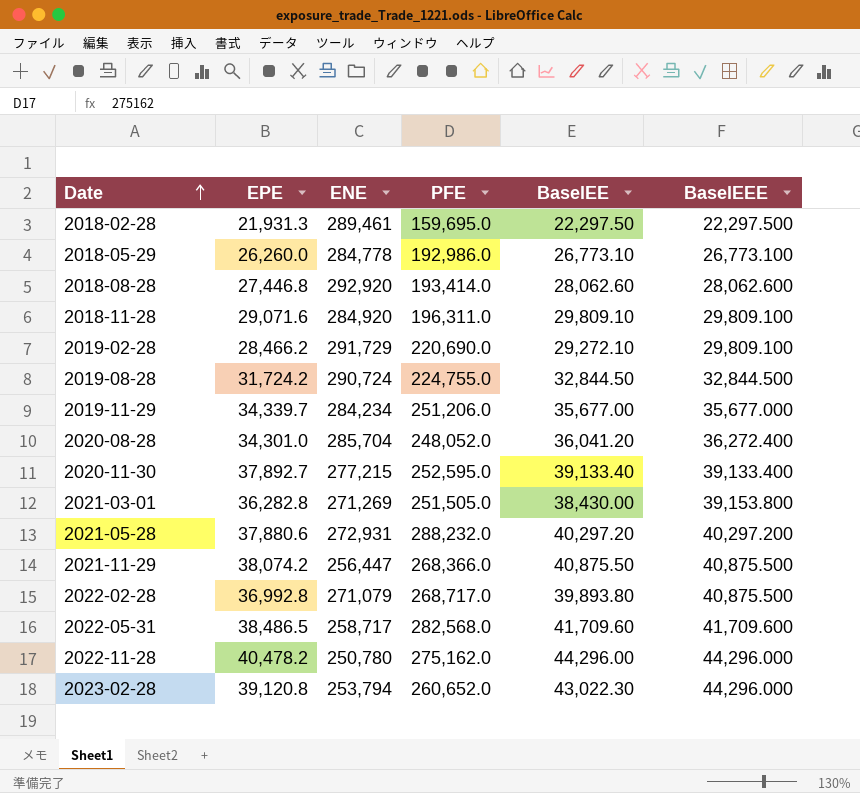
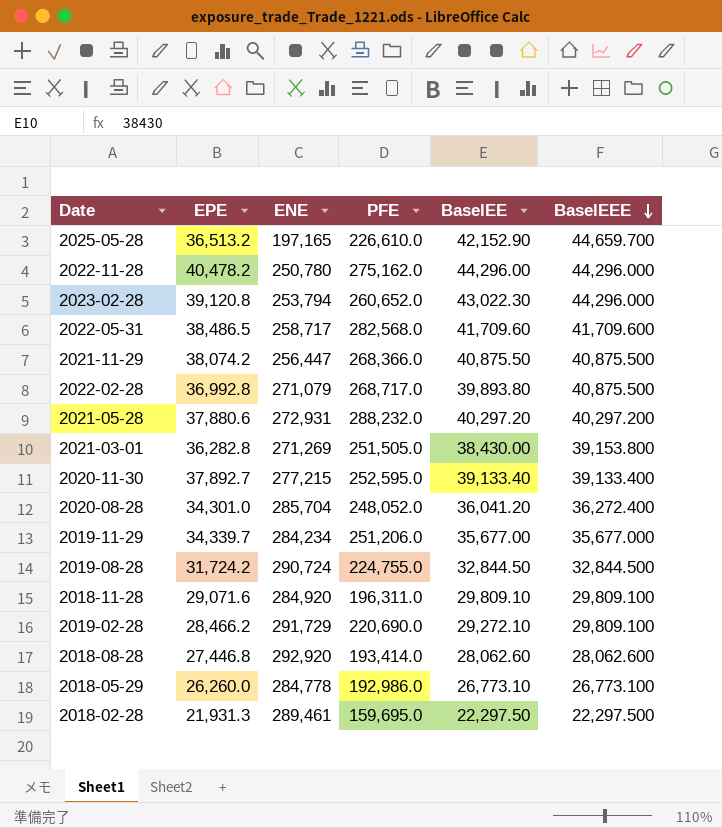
row order: Date ascending -> BaselEEE descending
row 2025-05-28: none -> 36,513.2 | 197,165 | 226,610.0 | 42,152.90 | 44,659.700

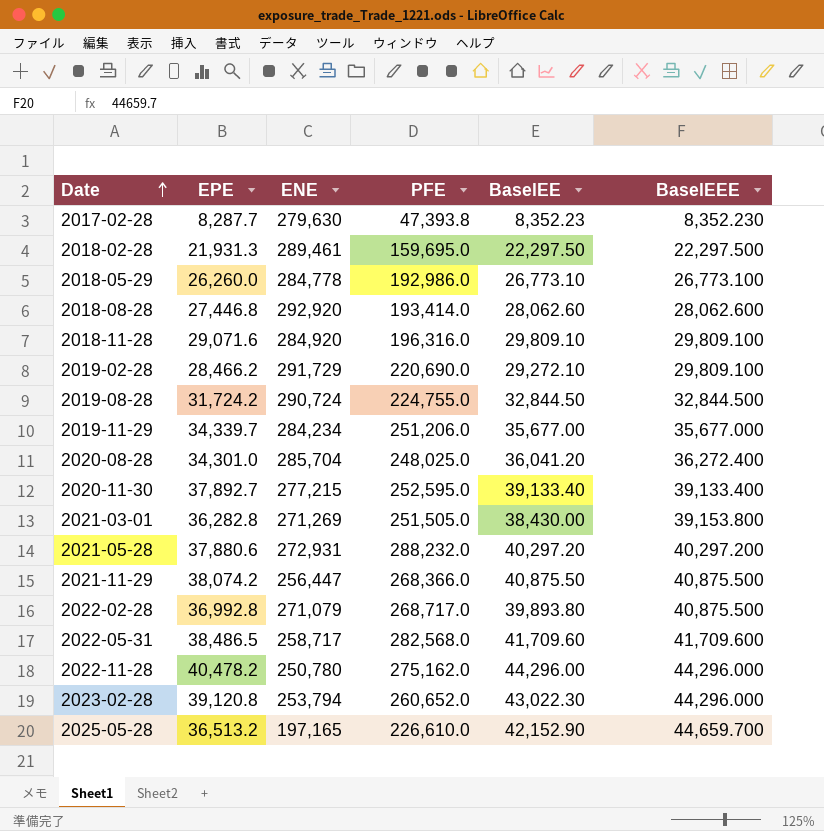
row order: BaselEEE descending -> Date ascending
row 2017-02-28: none -> 8,287.7 | 279,630 | 47,393.8 | 8,352.23 | 8,352.230
2018-11-28 | PFE: 196,311.0 -> 196,316.0
2020-08-28 | PFE: 248,052.0 -> 248,025.0

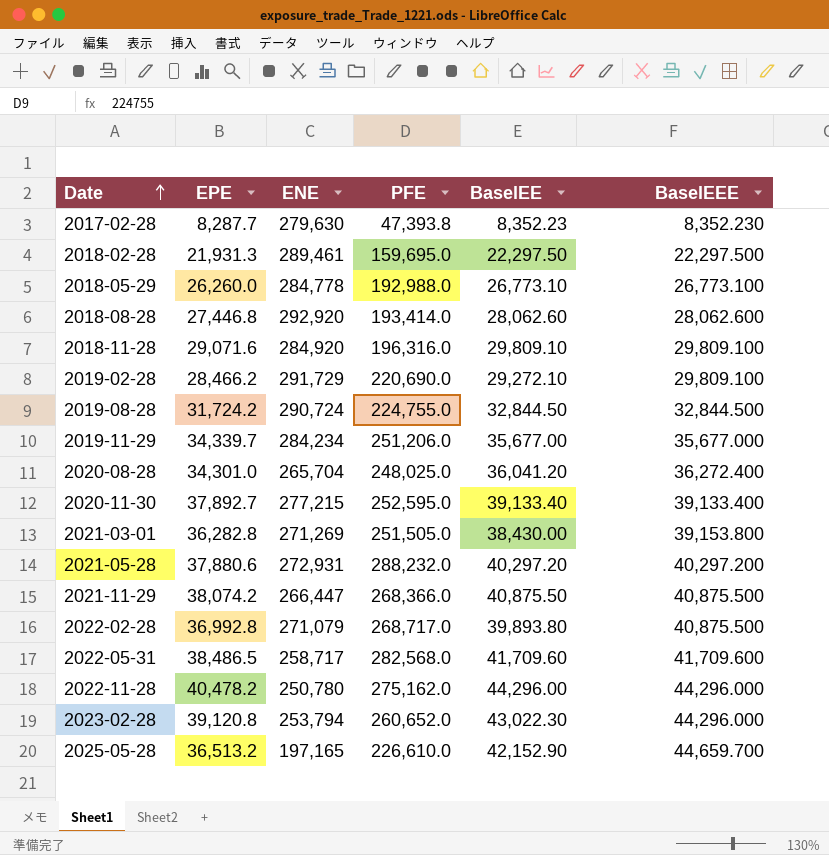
2018-05-29 | PFE: 192,986.0 -> 192,988.0
2020-08-28 | ENE: 285,704 -> 265,704
2021-11-29 | ENE: 256,447 -> 266,447

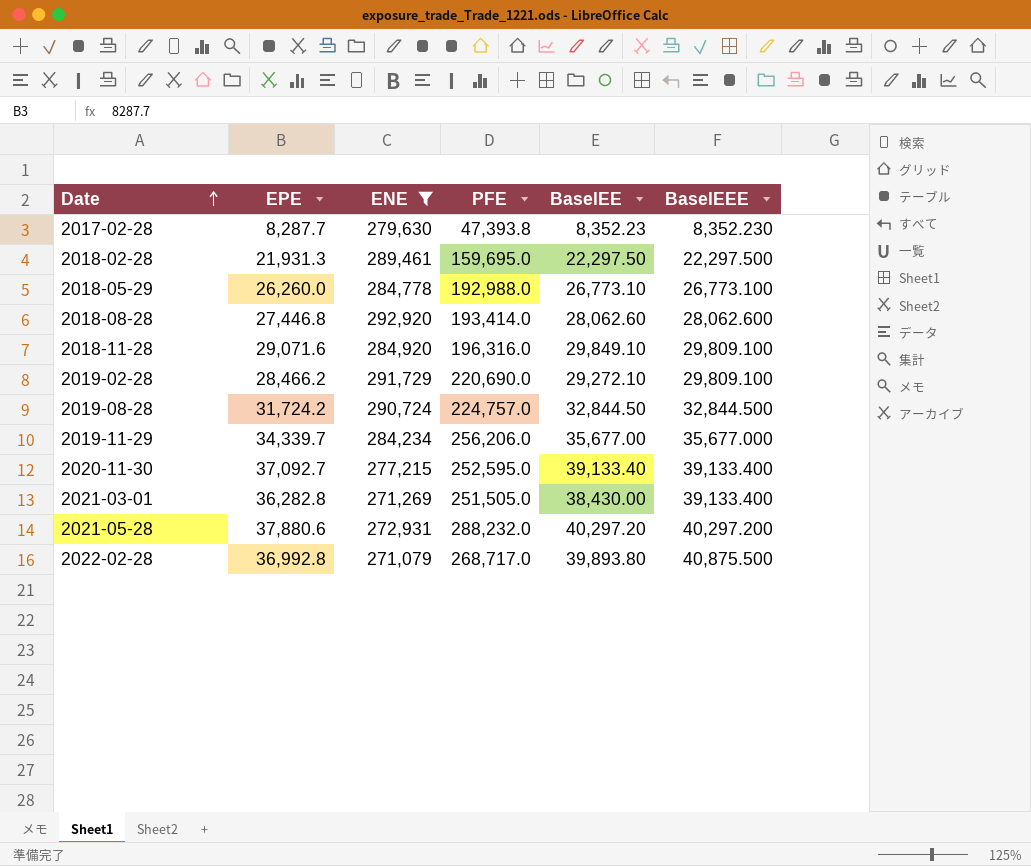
filter: none -> ENE >= 271,079
2018-11-28 | BaselEE: 29,809.10 -> 29,849.10
2019-08-28 | PFE: 224,755.0 -> 224,757.0
2019-11-29 | PFE: 251,206.0 -> 256,206.0
2020-11-30 | EPE: 37,892.7 -> 37,092.7
2021-03-01 | BaselEEE: 39,153.800 -> 39,133.400

